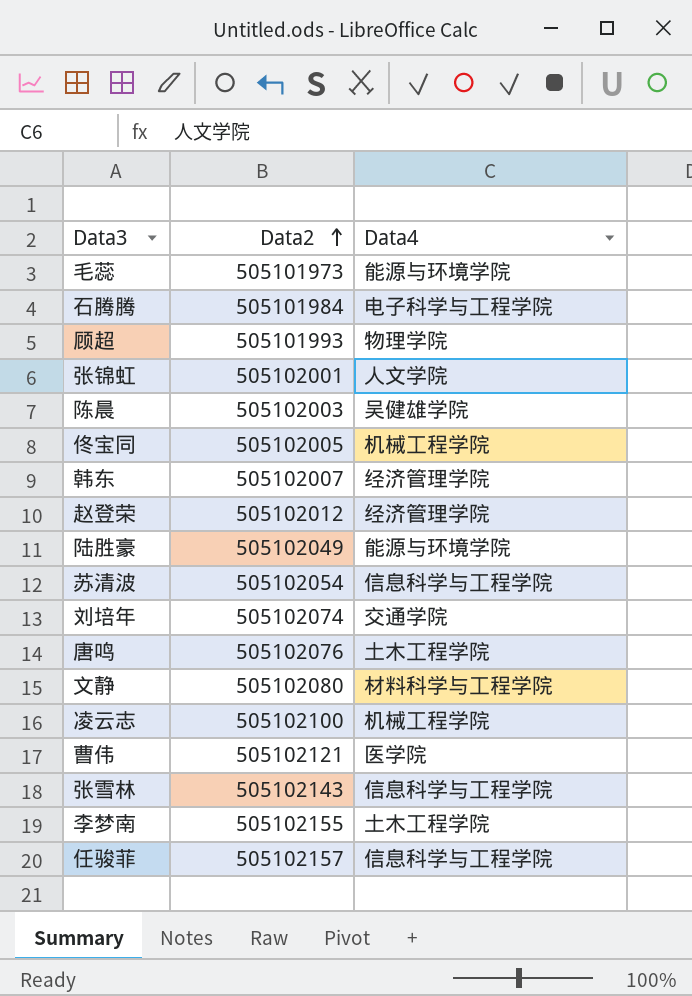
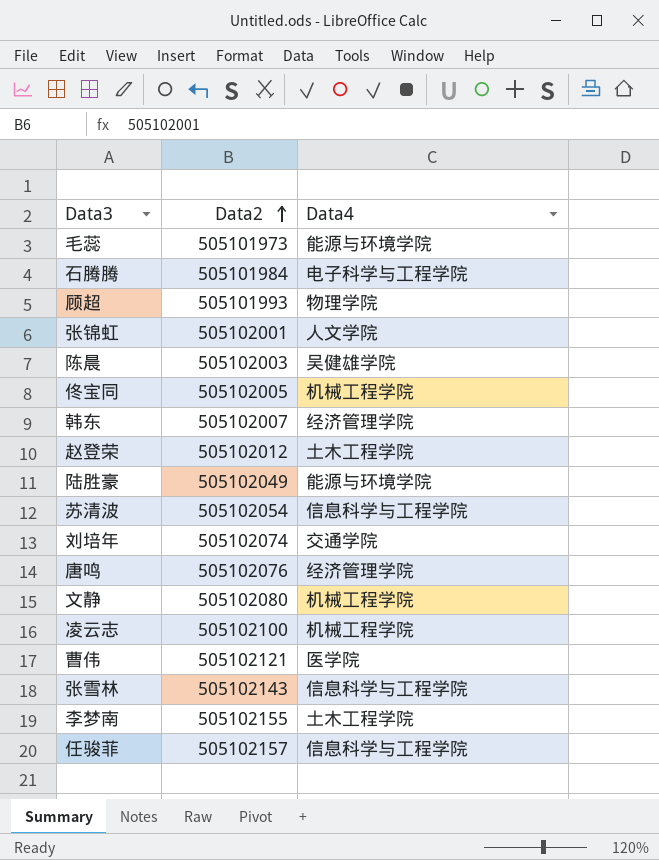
赵登荣 | Data4: 经济管理学院 -> 土木工程学院
唐鸣 | Data4: 土木工程学院 -> 经济管理学院
文静 | Data4: 材料科学与工程学院 -> 机械工程学院

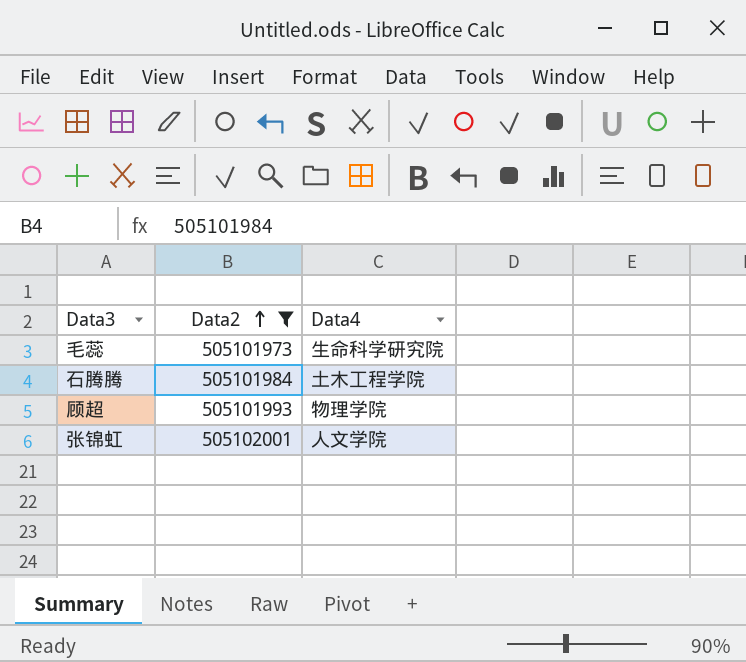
filter: none -> Data2 <= 505102001
毛蕊 | Data4: 能源与环境学院 -> 生命科学研究院
石腾腾 | Data4: 电子科学与工程学院 -> 土木工程学院

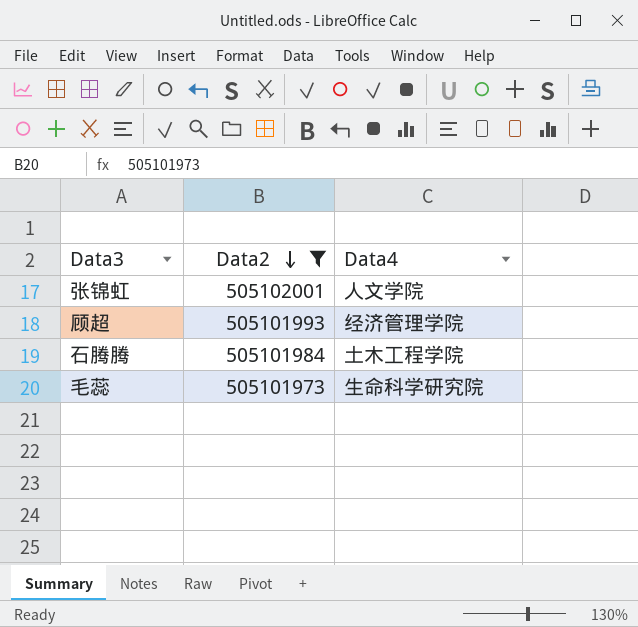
row order: Data2 ascending -> Data2 descending
顾超 | Data4: 物理学院 -> 经济管理学院

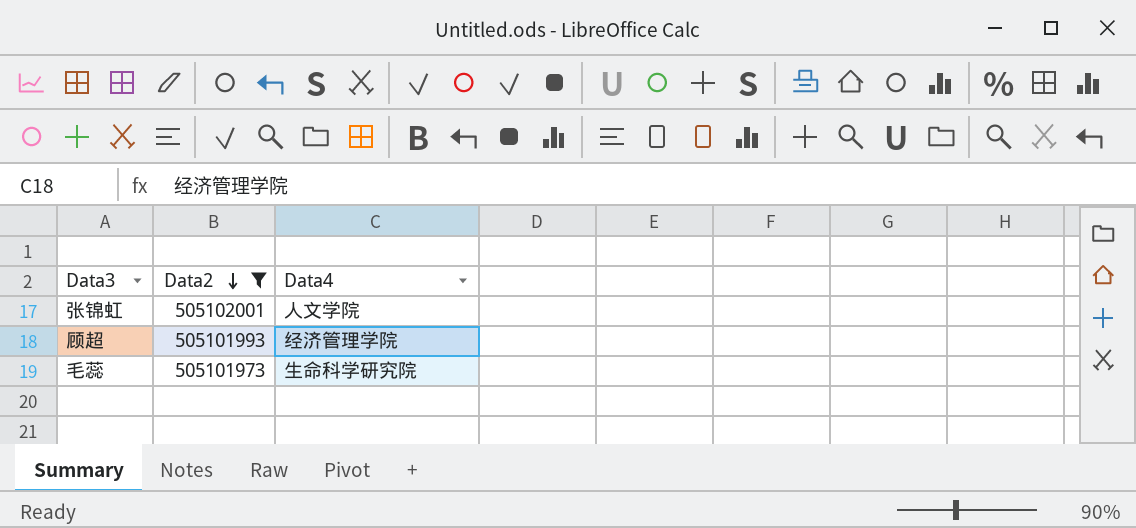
row 石腾腾: 505101984 | 土木工程学院 -> none

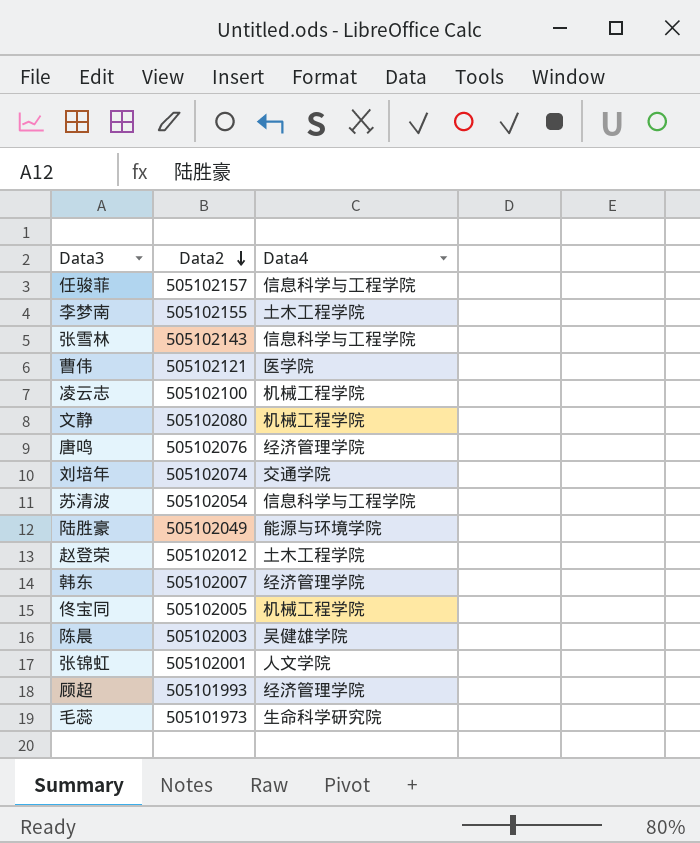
filter: Data2 <= 505102001 -> none

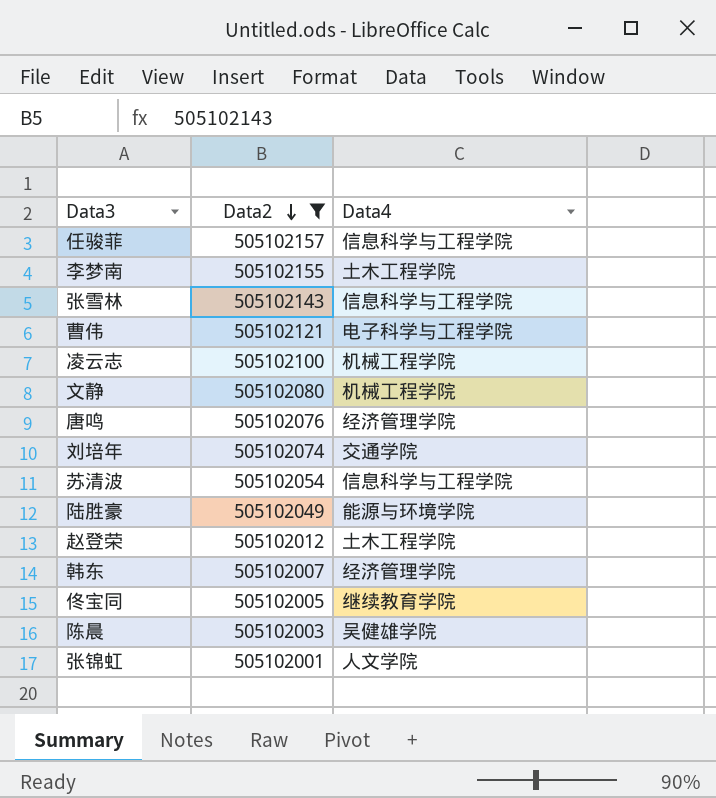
filter: none -> Data2 >= 505102001
曹伟 | Data4: 医学院 -> 电子科学与工程学院
佟宝同 | Data4: 机械工程学院 -> 继续教育学院

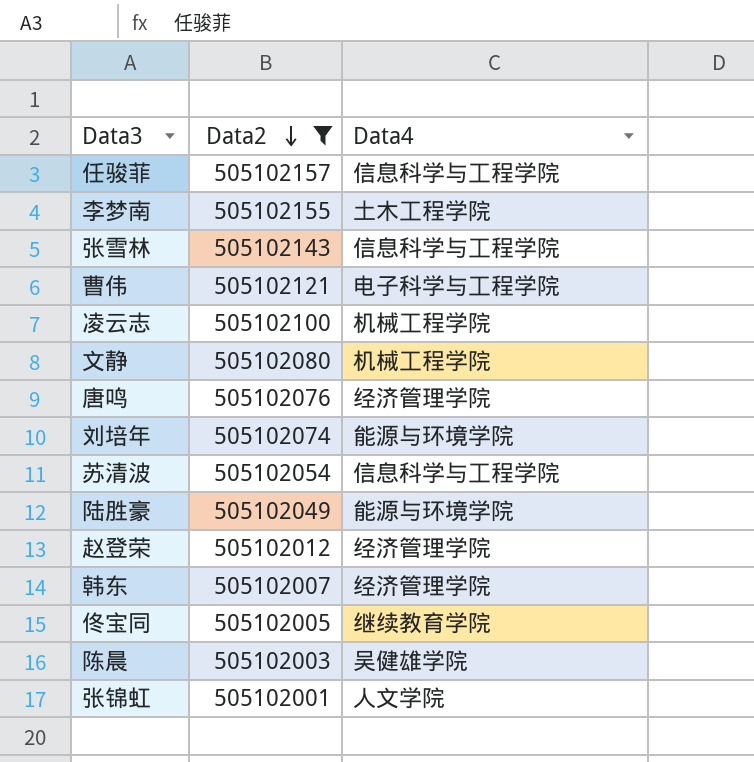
刘培年 | Data4: 交通学院 -> 能源与环境学院
赵登荣 | Data4: 土木工程学院 -> 经济管理学院

